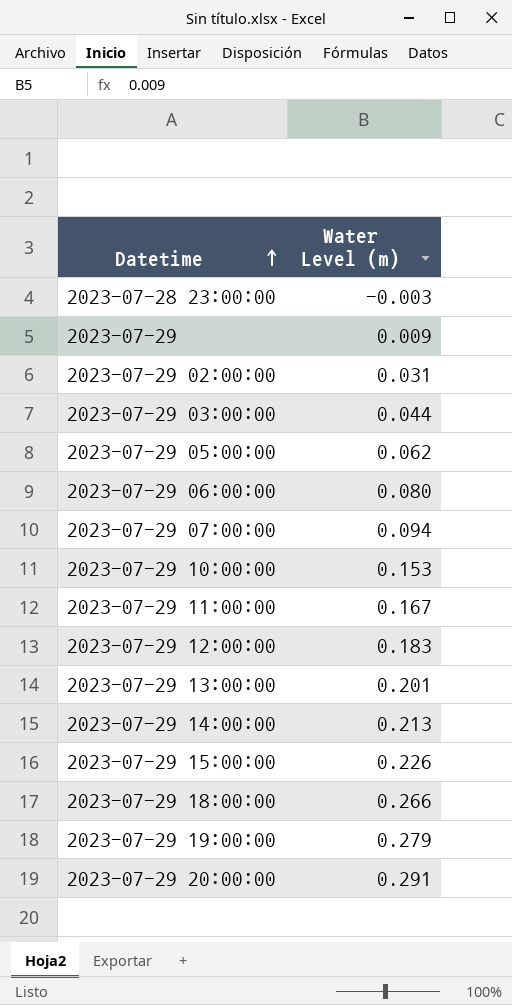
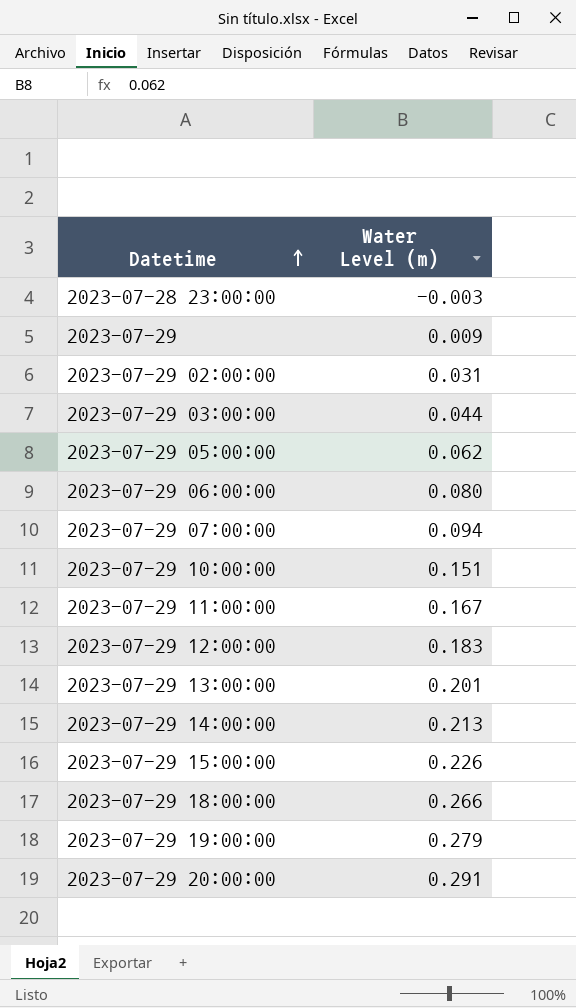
2023-07-29 10:00:00 | Water Level (m): 0.153 -> 0.151

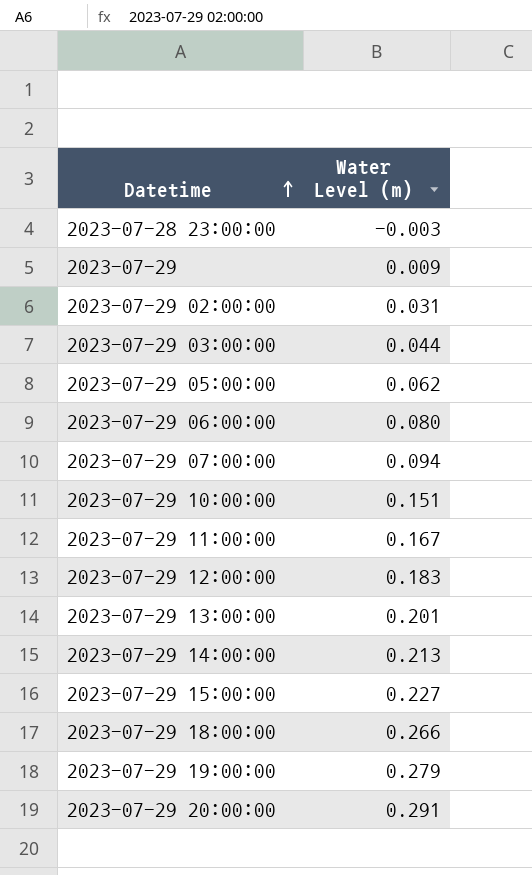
2023-07-29 15:00:00 | Water Level (m): 0.226 -> 0.227

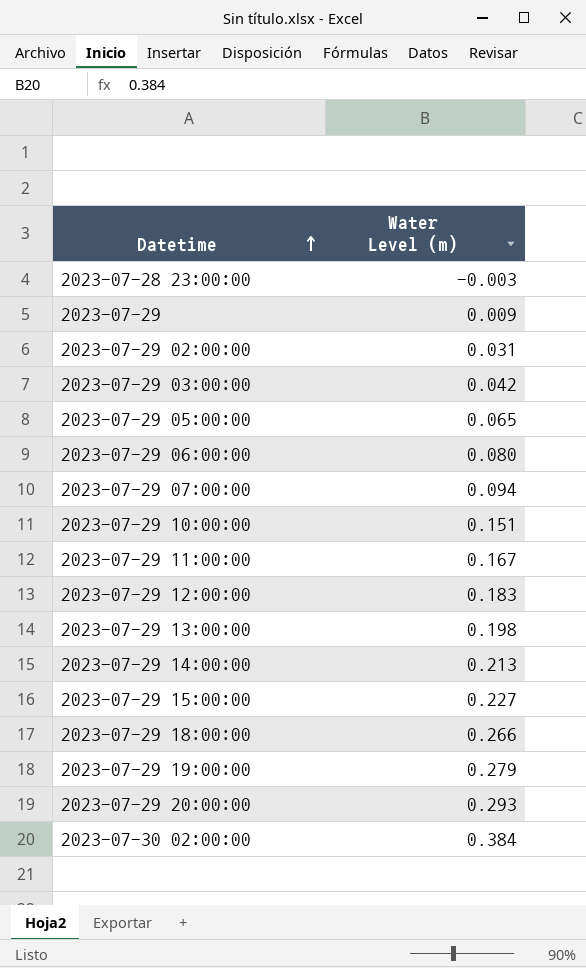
2023-07-29 03:00:00 | Water Level (m): 0.044 -> 0.042
2023-07-29 05:00:00 | Water Level (m): 0.062 -> 0.065
2023-07-29 13:00:00 | Water Level (m): 0.201 -> 0.198
2023-07-29 20:00:00 | Water Level (m): 0.291 -> 0.293
row 2023-07-30 02:00:00: none -> 0.384

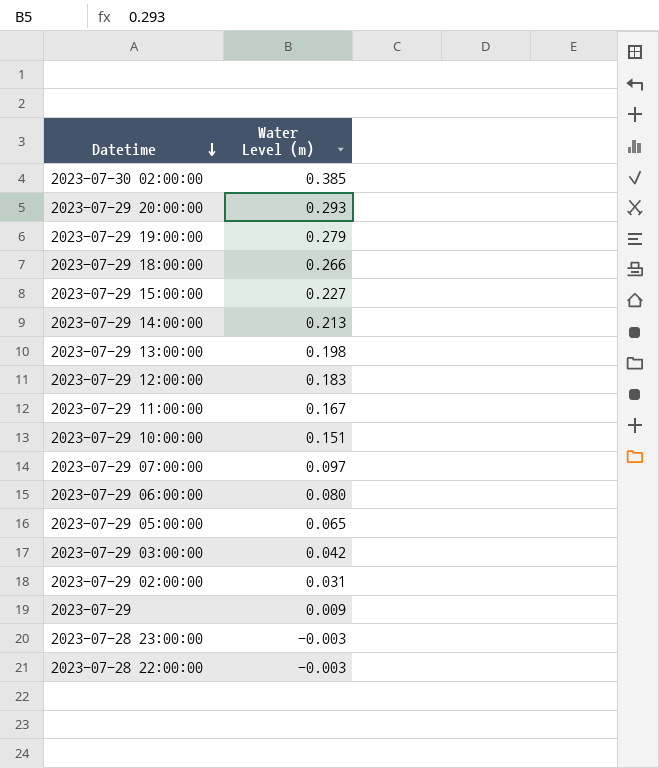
row order: Datetime ascending -> Datetime descending
2023-07-30 02:00:00 | Water Level (m): 0.384 -> 0.385
2023-07-29 07:00:00 | Water Level (m): 0.094 -> 0.097
row 2023-07-28 22:00:00: none -> -0.003

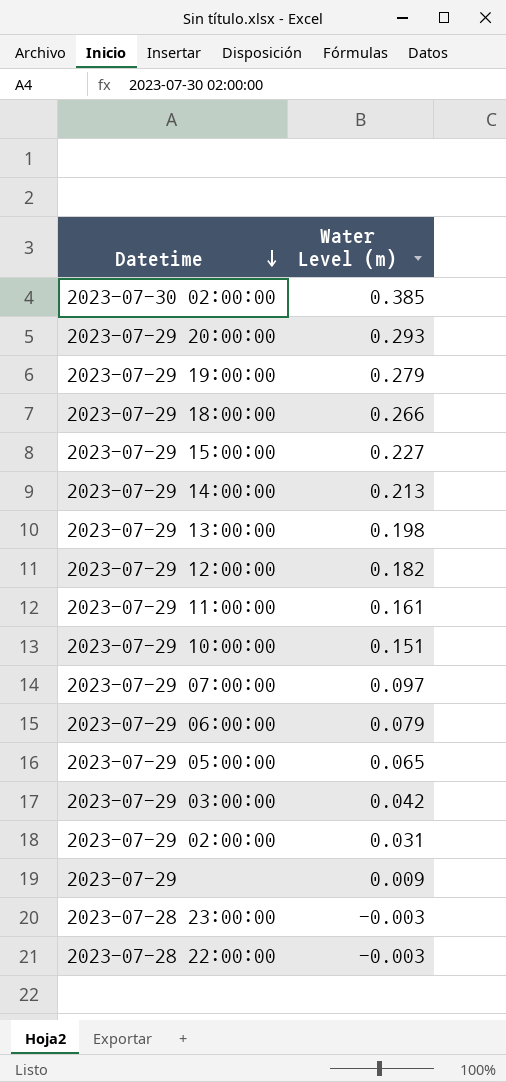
2023-07-29 12:00:00 | Water Level (m): 0.183 -> 0.182
2023-07-29 11:00:00 | Water Level (m): 0.167 -> 0.161
2023-07-29 06:00:00 | Water Level (m): 0.080 -> 0.079

